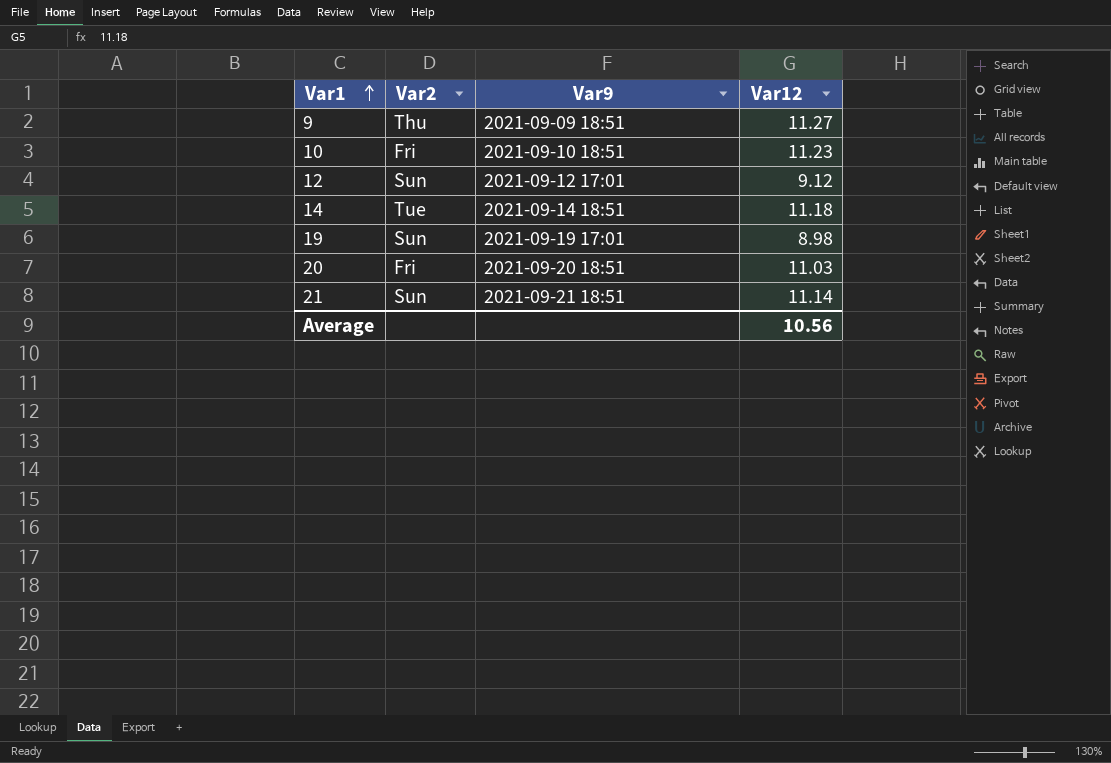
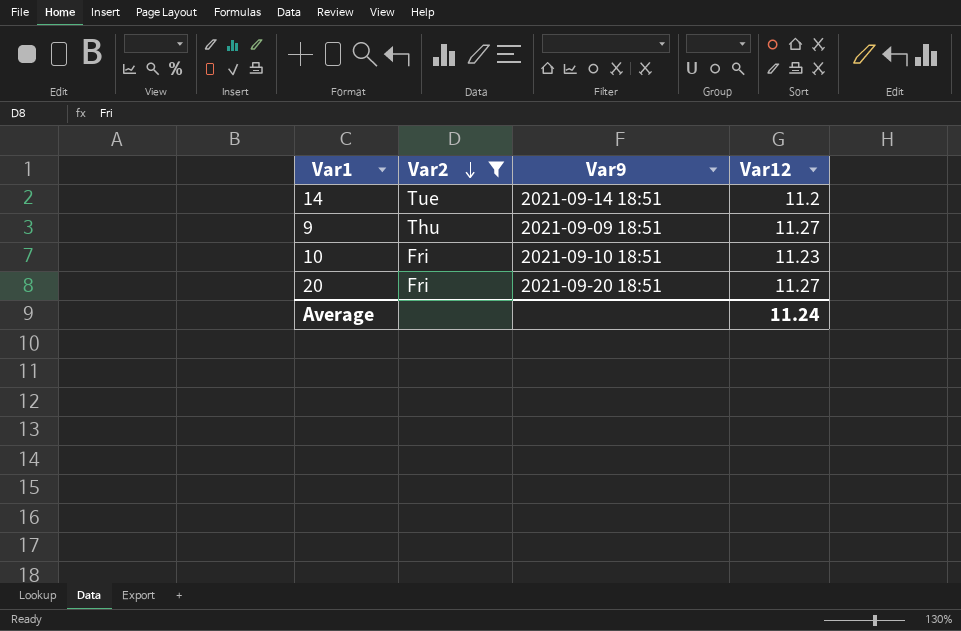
filter: none -> Var2 != Sun
row order: Var1 ascending -> Var2 descending
14 | Var12: 11.18 -> 11.2
20 | Var12: 11.03 -> 11.27
Average | Var12: 10.56 -> 11.24

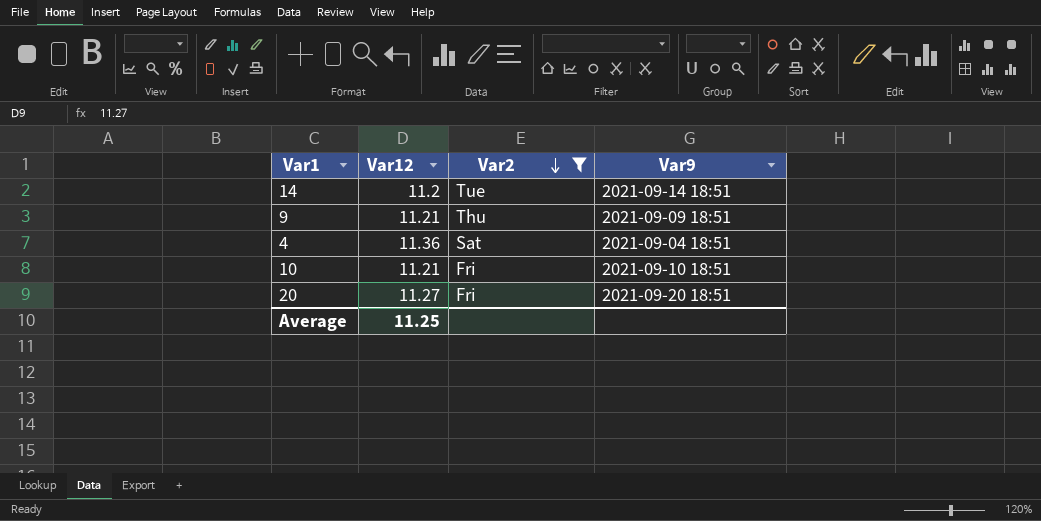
column Var12 | position: 4 -> 2
9 | Var12: 11.27 -> 11.21
row 4: none -> 11.36 | Sat | 2021-09-04 18:51
10 | Var12: 11.23 -> 11.21
Average | Var12: 11.24 -> 11.25

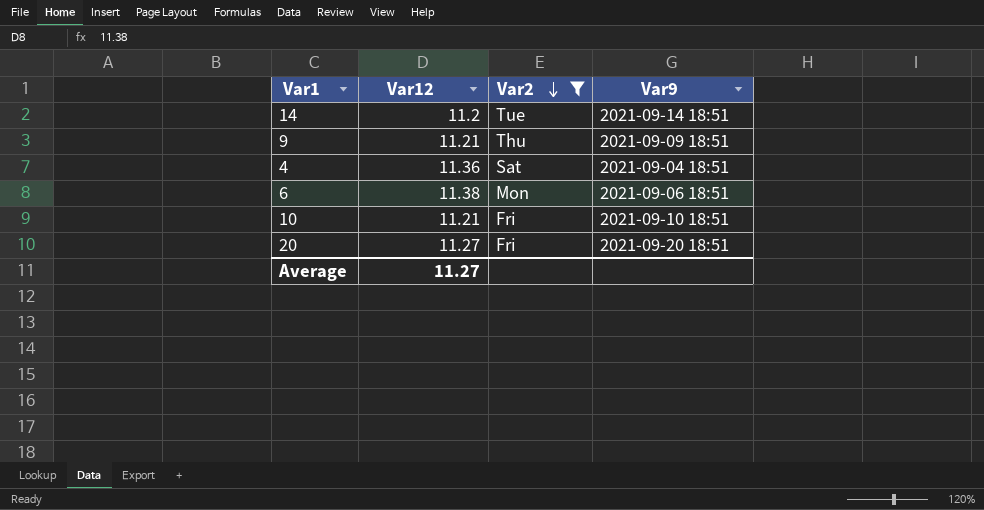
row 6: none -> 11.38 | Mon | 2021-09-06 18:51
Average | Var12: 11.25 -> 11.27

